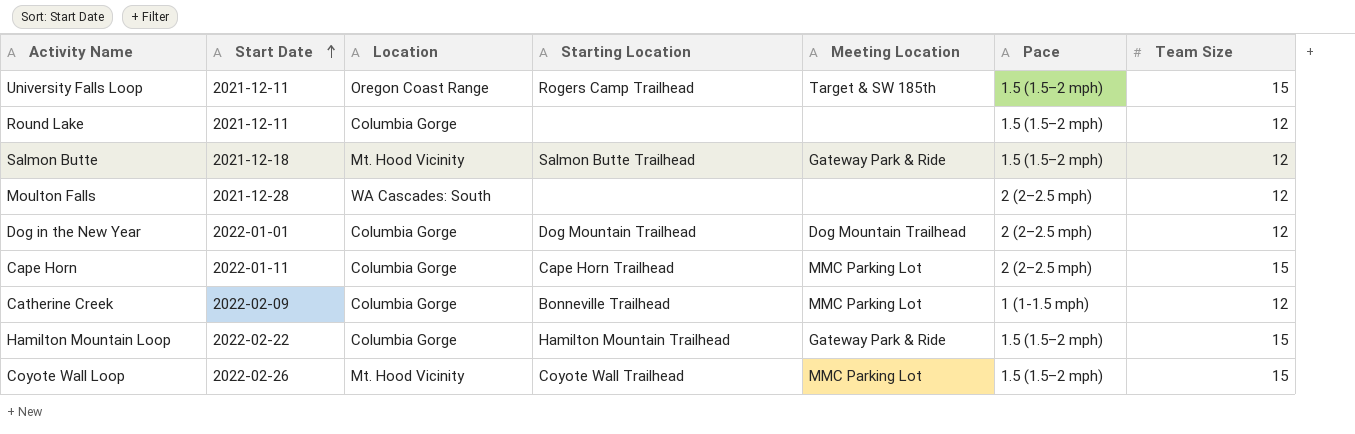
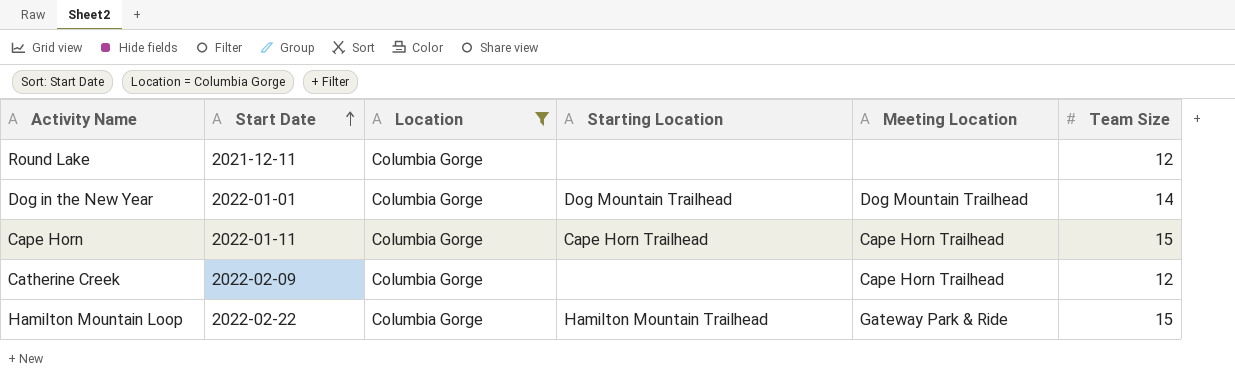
filter: none -> Location = Columbia Gorge
column Pace | position: 6 -> none
Dog in the New Year | Team Size: 12 -> 14
Cape Horn | Meeting Location: MMC Parking Lot -> Cape Horn Trailhead
Catherine Creek | Starting Location: Bonneville Trailhead -> none
Catherine Creek | Meeting Location: MMC Parking Lot -> Cape Horn Trailhead

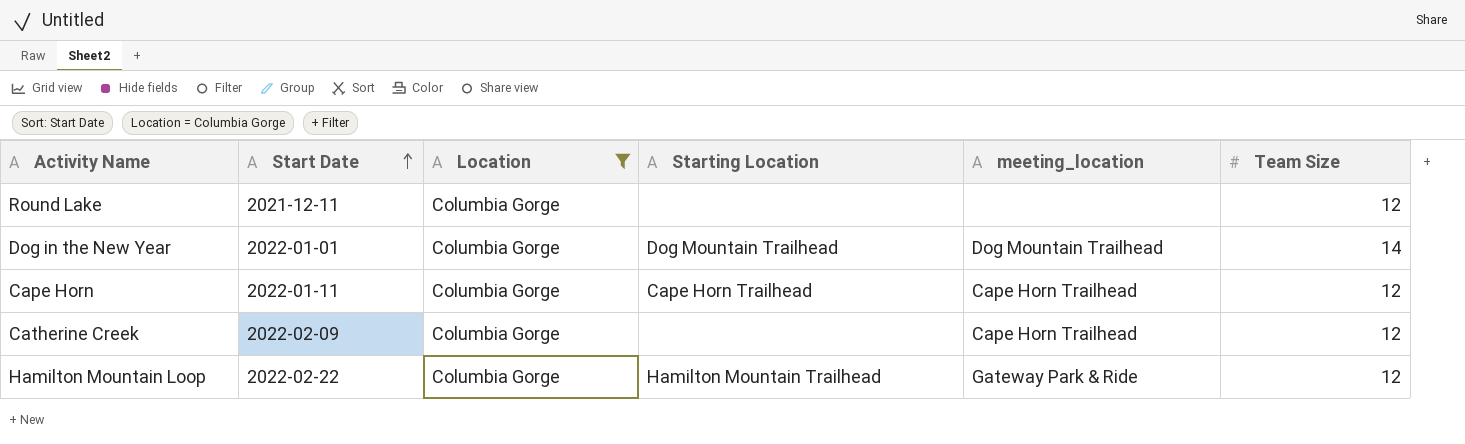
column name: Meeting Location -> meeting_location
Cape Horn | Team Size: 15 -> 12
Hamilton Mountain Loop | Team Size: 15 -> 12

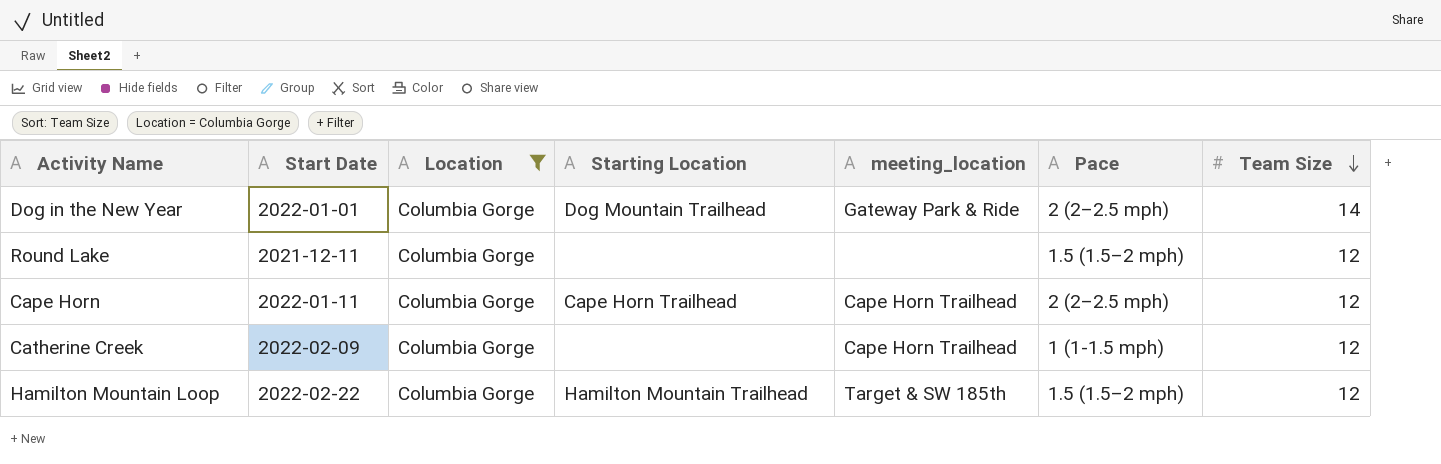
row order: Start Date ascending -> Team Size descending
column Pace | position: none -> 6
Dog in the New Year | meeting_location: Dog Mountain Trailhead -> Gateway Park & Ride
Hamilton Mountain Loop | meeting_location: Gateway Park & Ride -> Target & SW 185th

